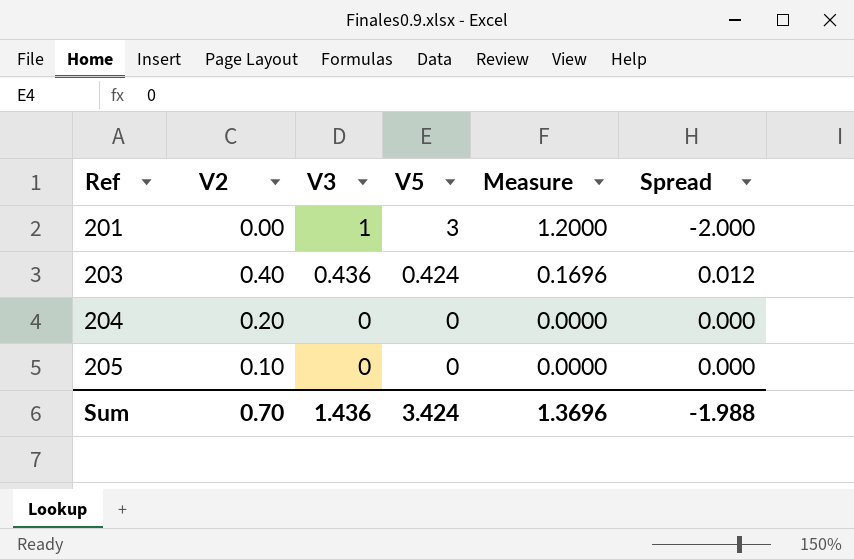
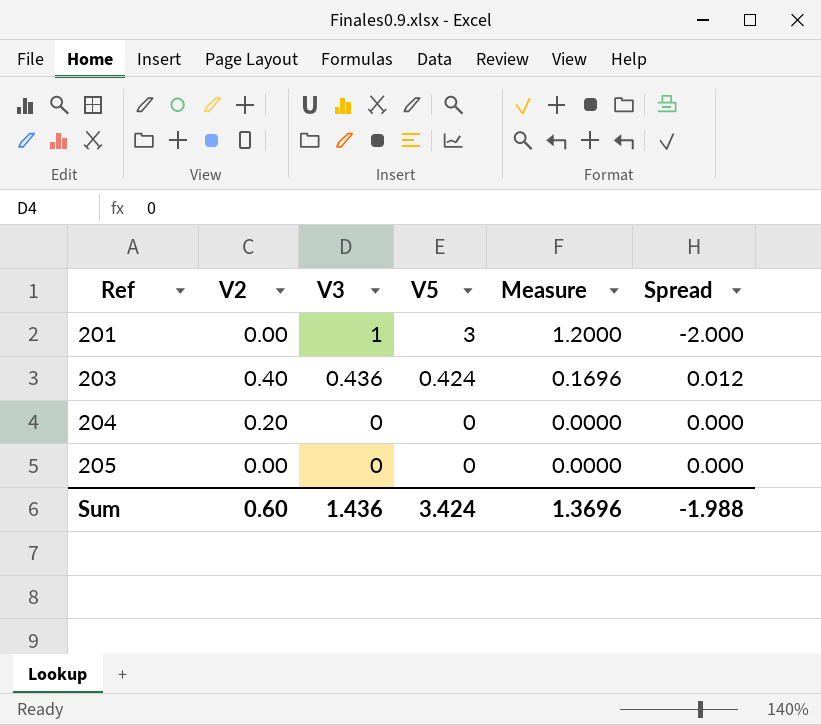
205 | V2: 0.10 -> 0.00
Sum | V2: 0.70 -> 0.60

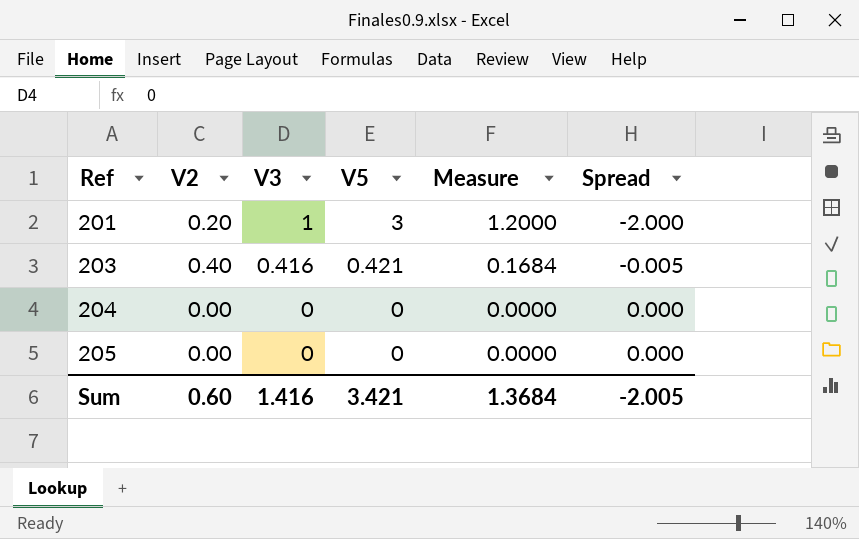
201 | V2: 0.00 -> 0.20
203 | V3: 0.436 -> 0.416
203 | V5: 0.424 -> 0.421
203 | Measure: 0.1696 -> 0.1684
203 | Spread: 0.012 -> -0.005
204 | V2: 0.20 -> 0.00
Sum | V3: 1.436 -> 1.416
Sum | V5: 3.424 -> 3.421
Sum | Measure: 1.3696 -> 1.3684
Sum | Spread: -1.988 -> -2.005

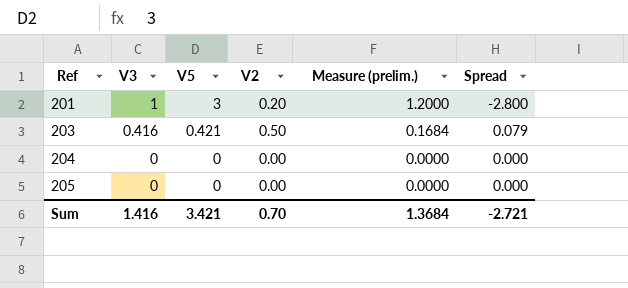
column V2 | position: 2 -> 4
column name: Measure -> Measure (prelim.)
column Spread | formula: [V3] - [V5] -> [V2] - [V5]
203 | V2: 0.40 -> 0.50
Sum | V2: 0.60 -> 0.70
Sum | Spread: -2.005 -> -2.721

